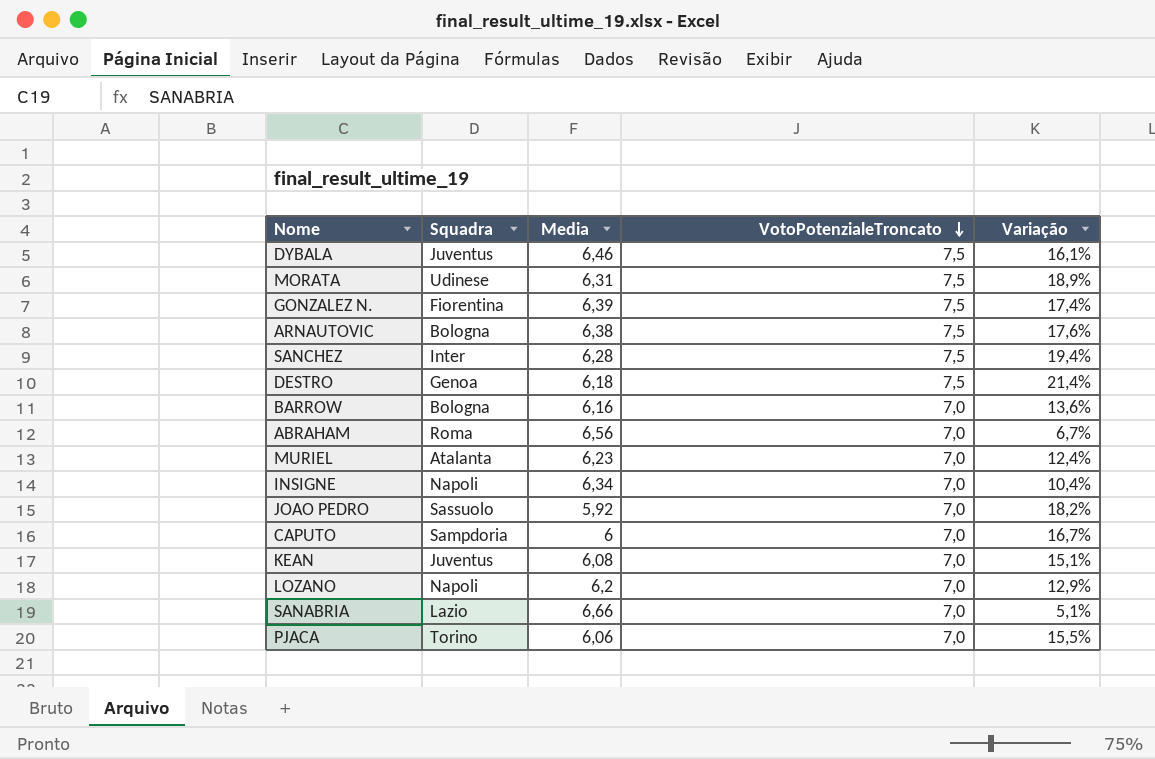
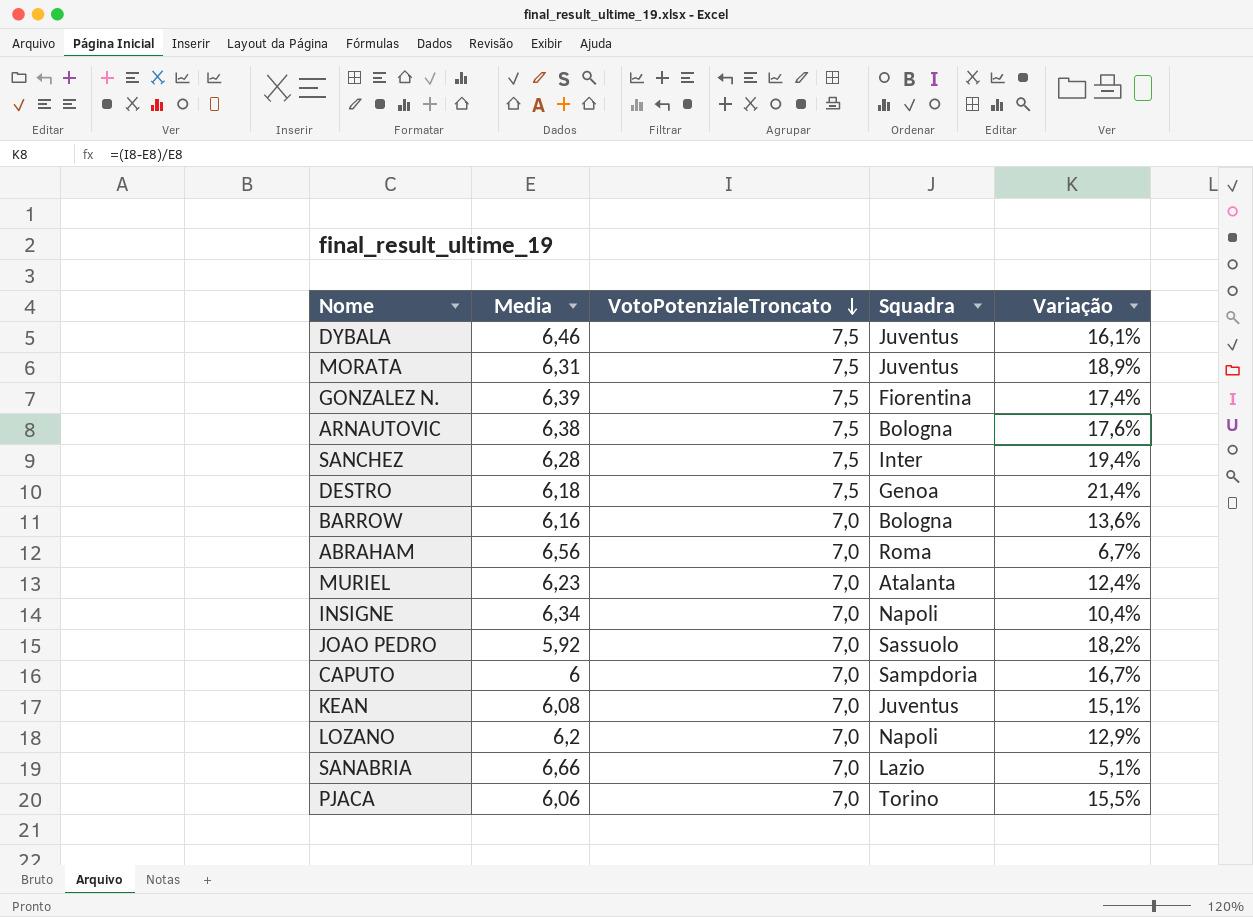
column Squadra | position: 2 -> 4
MORATA | Squadra: Udinese -> Juventus

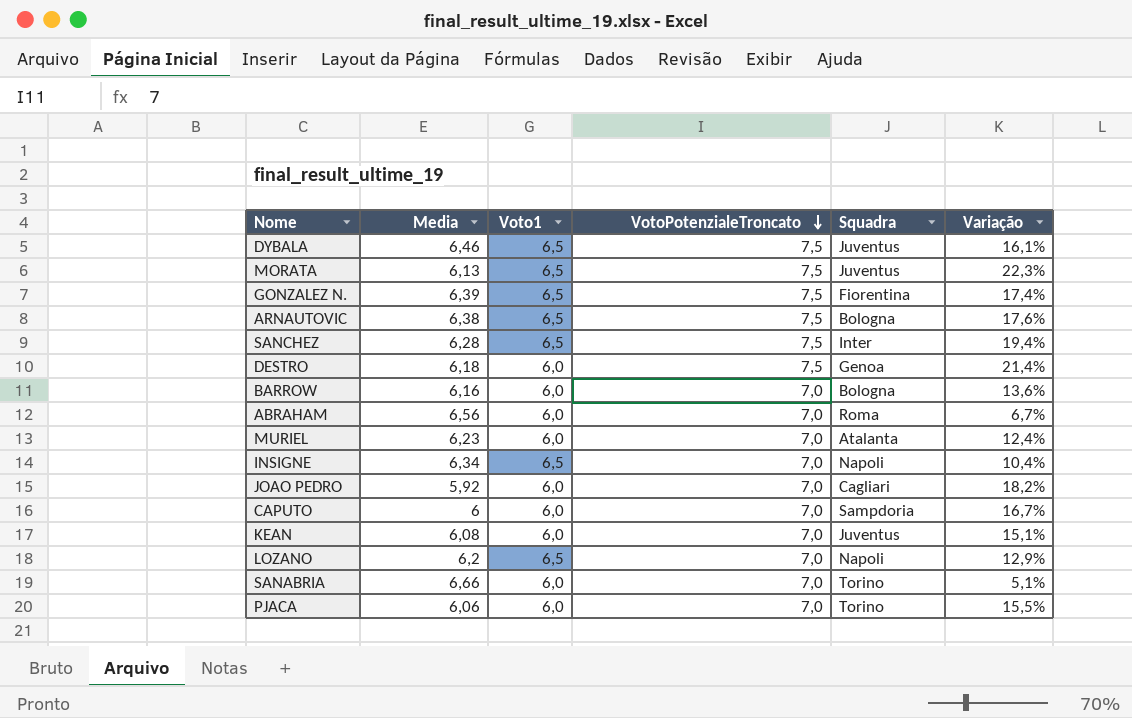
column Voto1 | position: none -> 3
MORATA | Media: 6,31 -> 6,13
MORATA | Variação: 18,9% -> 22,3%
JOAO PEDRO | Squadra: Sassuolo -> Cagliari
SANABRIA | Squadra: Lazio -> Torino

